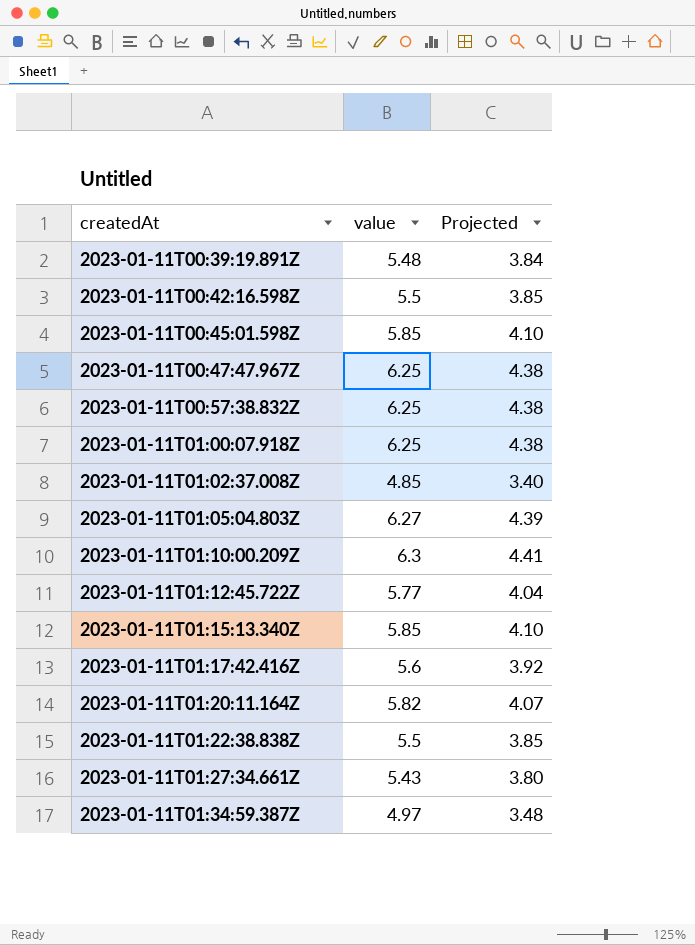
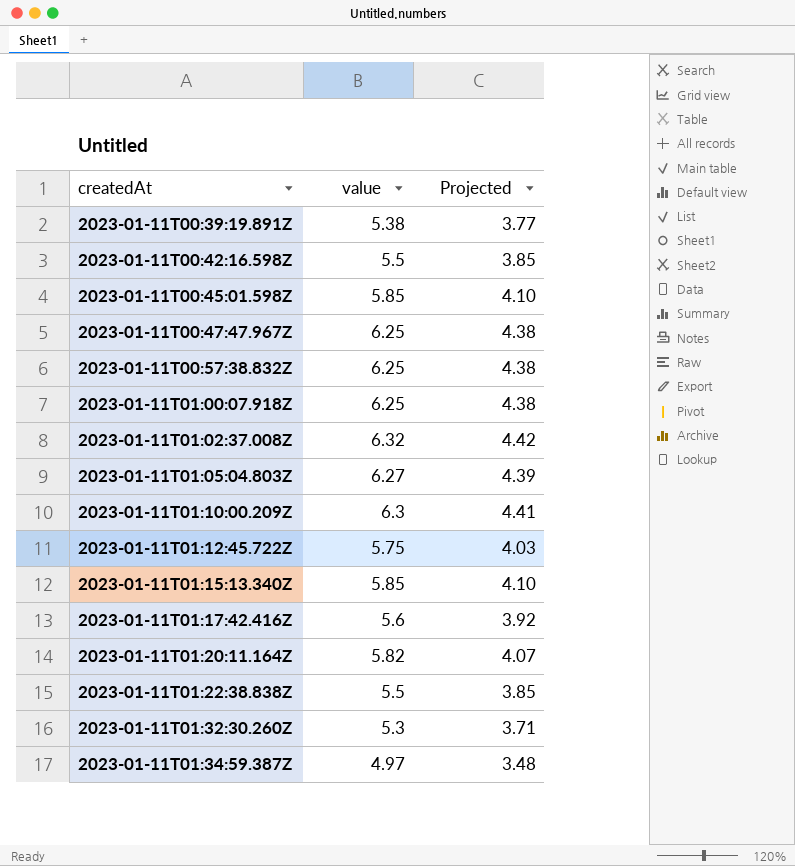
row 2023-01-11T01:27:34.661Z: 5.43 | 3.80 -> none
2023-01-11T00:39:19.891Z | value: 5.48 -> 5.38
2023-01-11T00:39:19.891Z | Projected: 3.84 -> 3.77
2023-01-11T01:02:37.008Z | value: 4.85 -> 6.32
2023-01-11T01:02:37.008Z | Projected: 3.40 -> 4.42
2023-01-11T01:12:45.722Z | value: 5.77 -> 5.75
2023-01-11T01:12:45.722Z | Projected: 4.04 -> 4.03
row 2023-01-11T01:32:30.260Z: none -> 5.3 | 3.71

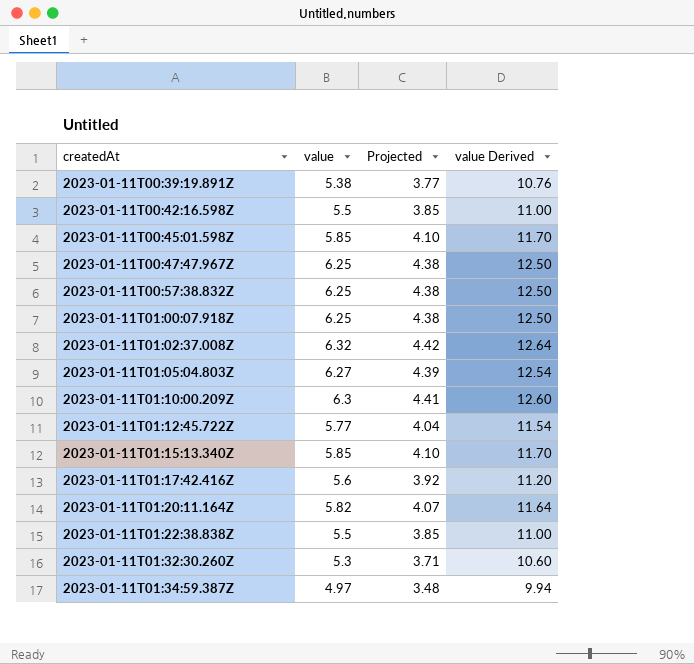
column value Derived | formula: none -> [value] * 2
2023-01-11T01:12:45.722Z | value: 5.75 -> 5.77
2023-01-11T01:12:45.722Z | Projected: 4.03 -> 4.04

